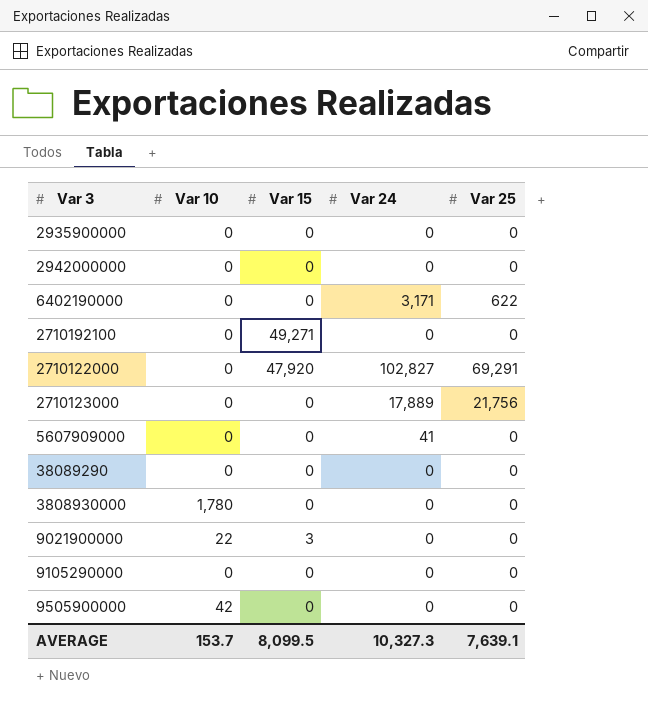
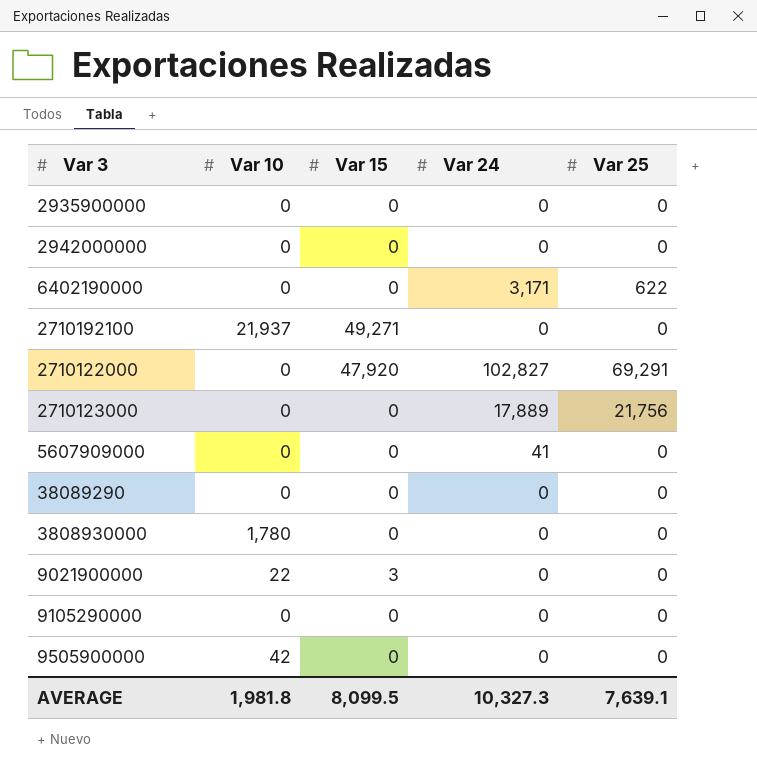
2710192100 | Var 10: 0 -> 21,937
AVERAGE | Var 10: 153.7 -> 1,981.8

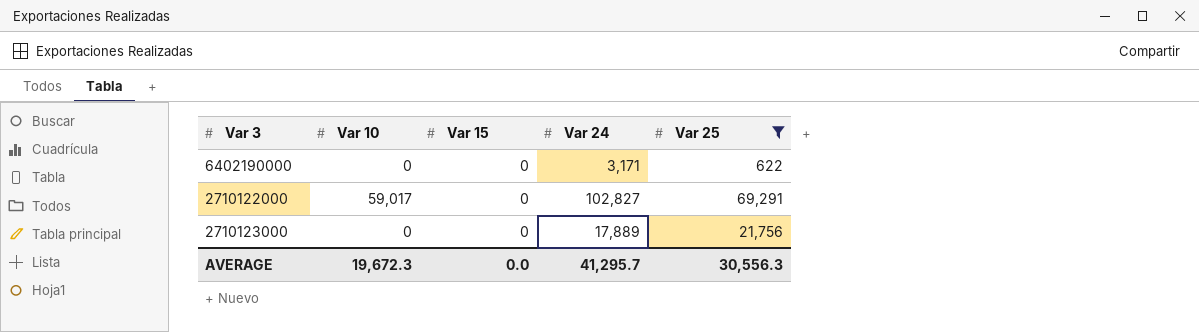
filter: none -> Var 25 != 0
2710122000 | Var 10: 0 -> 59,017
2710122000 | Var 15: 47,920 -> 0
AVERAGE | Var 10: 1,981.8 -> 19,672.3
AVERAGE | Var 15: 8,099.5 -> 0.0
AVERAGE | Var 24: 10,327.3 -> 41,295.7
AVERAGE | Var 25: 7,639.1 -> 30,556.3

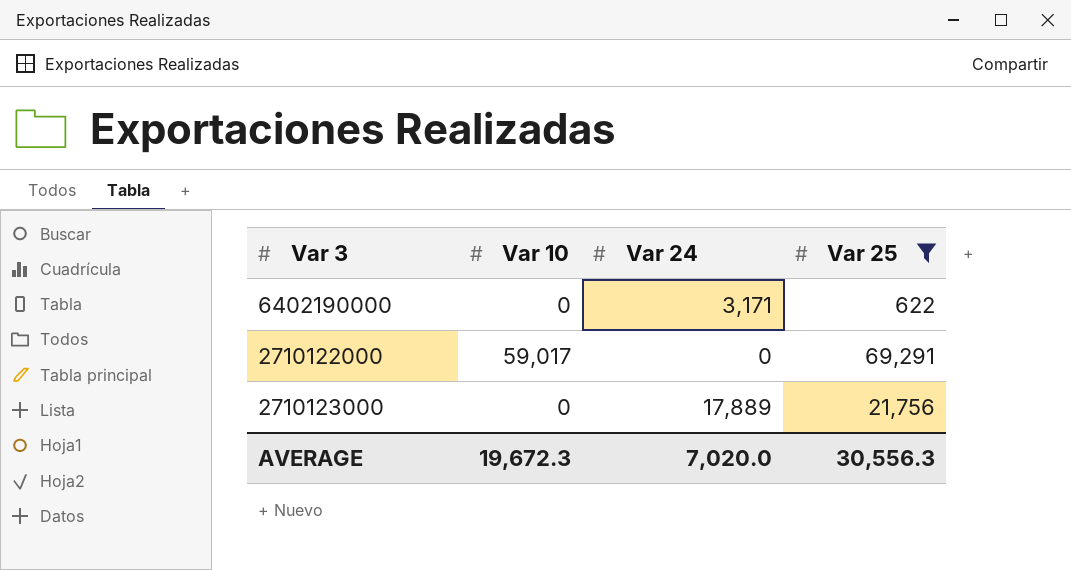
column Var 15 | position: 3 -> none
2710122000 | Var 24: 102,827 -> 0
AVERAGE | Var 24: 41,295.7 -> 7,020.0

